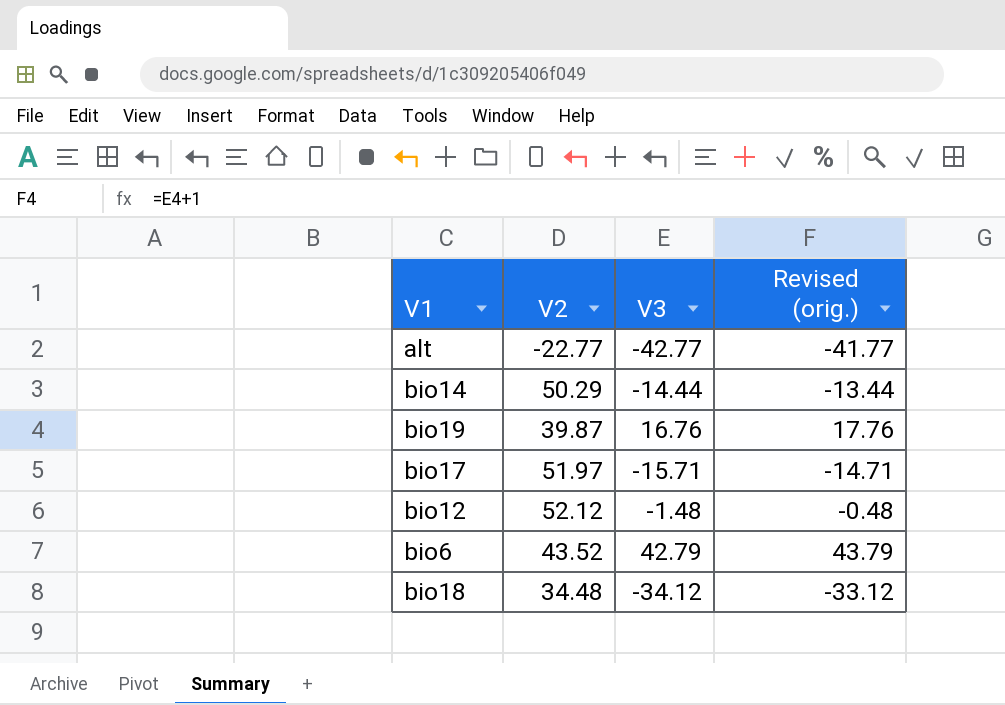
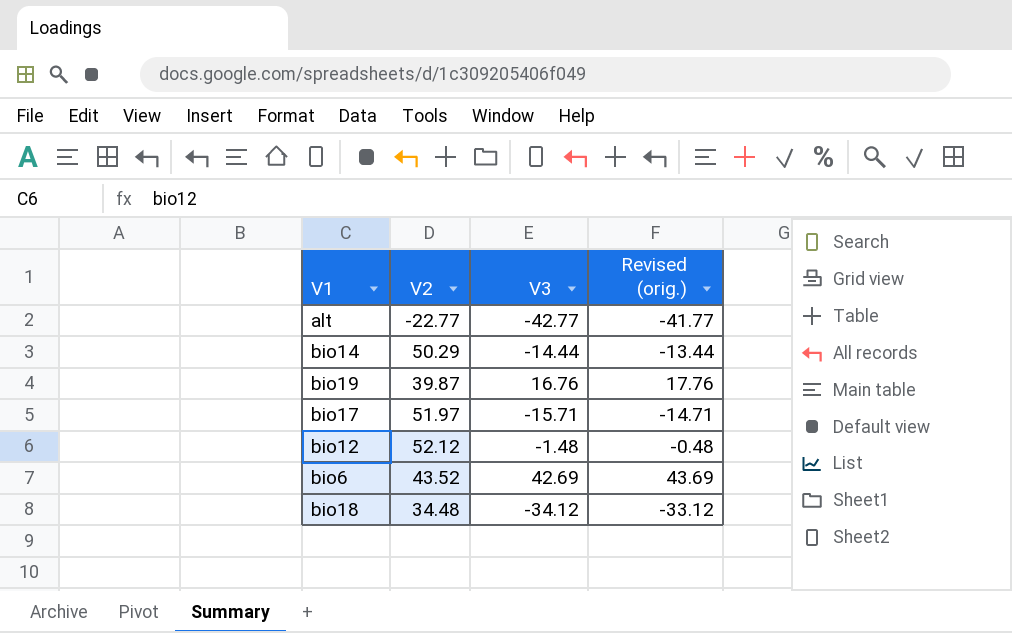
bio6 | V3: 42.79 -> 42.69
bio6 | Revised (orig.): 43.79 -> 43.69

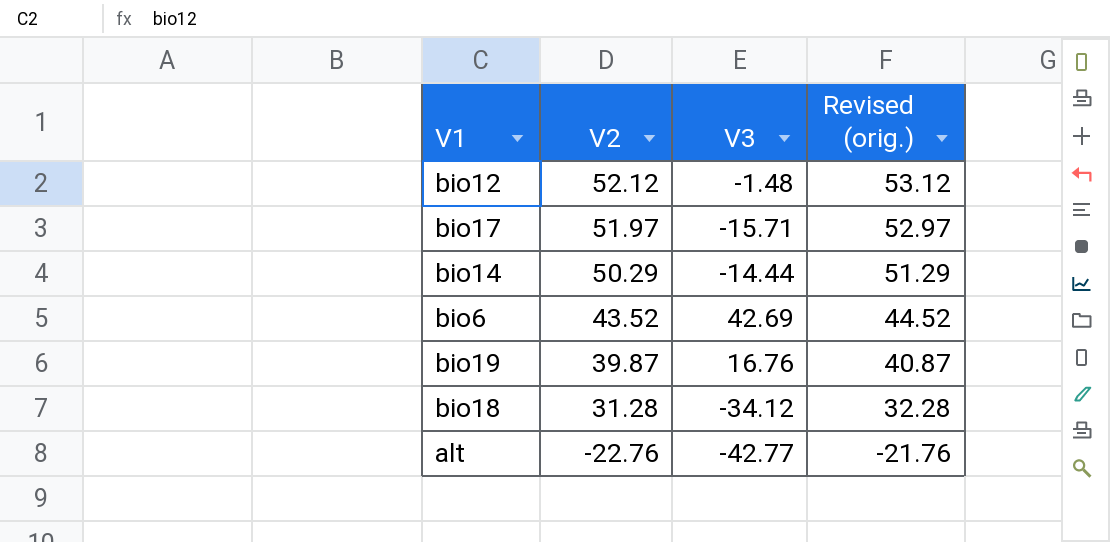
row order: none -> V2 descending
column Revised (orig.) | formula: [V3] + 1 -> [V2] + 1
bio18 | V2: 34.48 -> 31.28
alt | V2: -22.77 -> -22.76

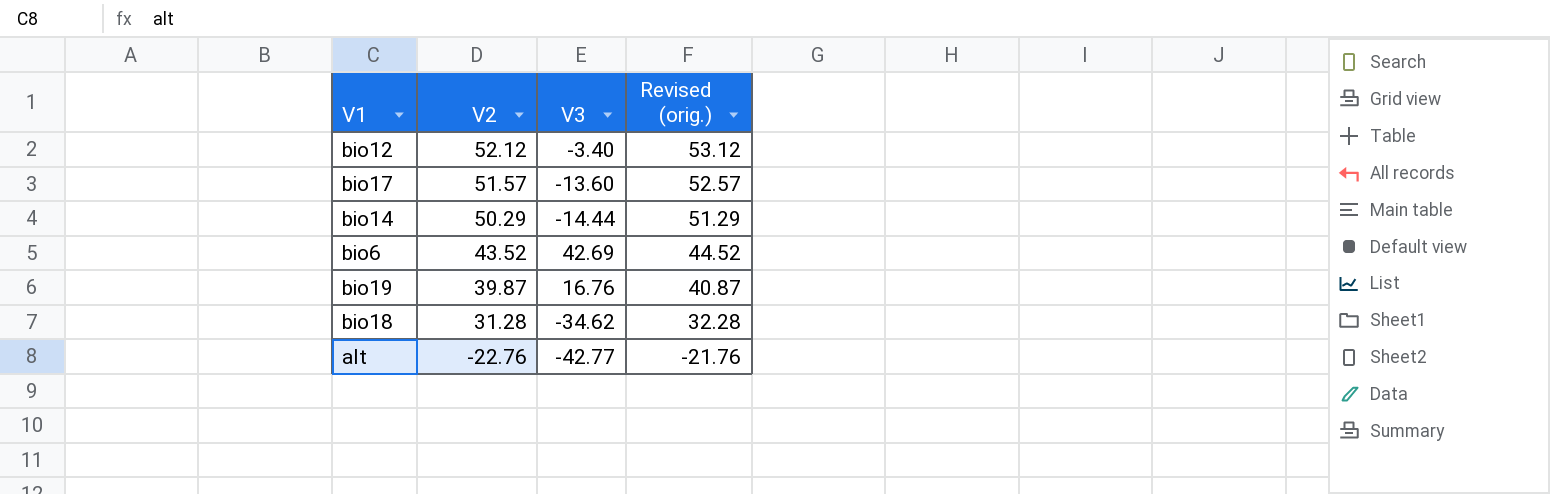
bio12 | V3: -1.48 -> -3.40
bio17 | V2: 51.97 -> 51.57
bio17 | V3: -15.71 -> -13.60
bio17 | Revised (orig.): 52.97 -> 52.57
bio18 | V3: -34.12 -> -34.62

